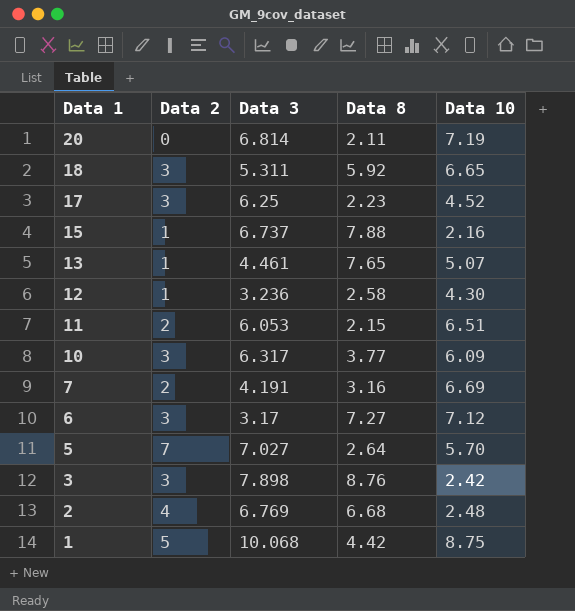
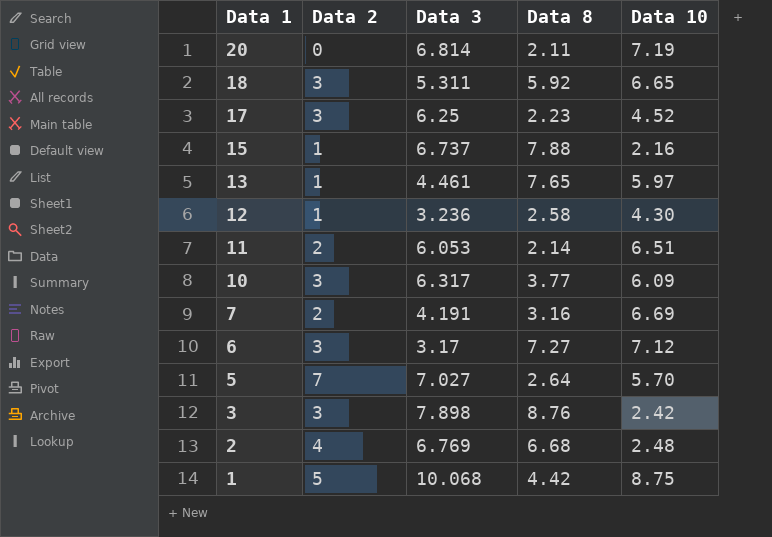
13 | Data 10: 5.07 -> 5.97
11 | Data 8: 2.15 -> 2.14

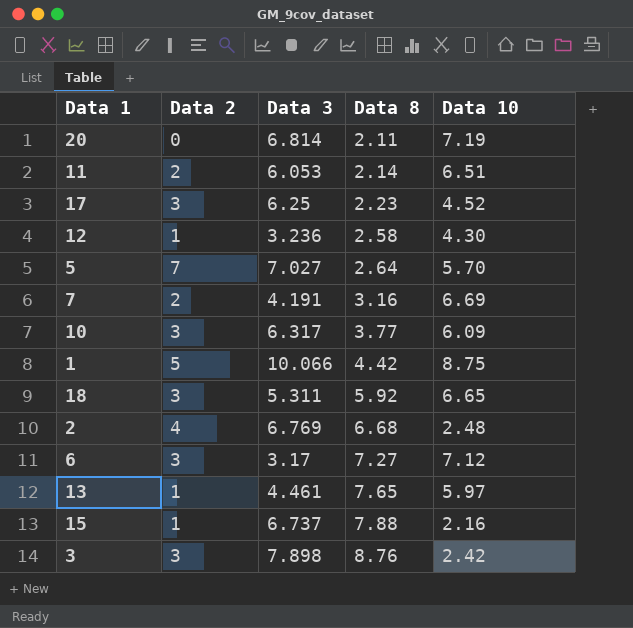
row order: Data 1 descending -> Data 8 ascending
1 | Data 3: 10.068 -> 10.066

